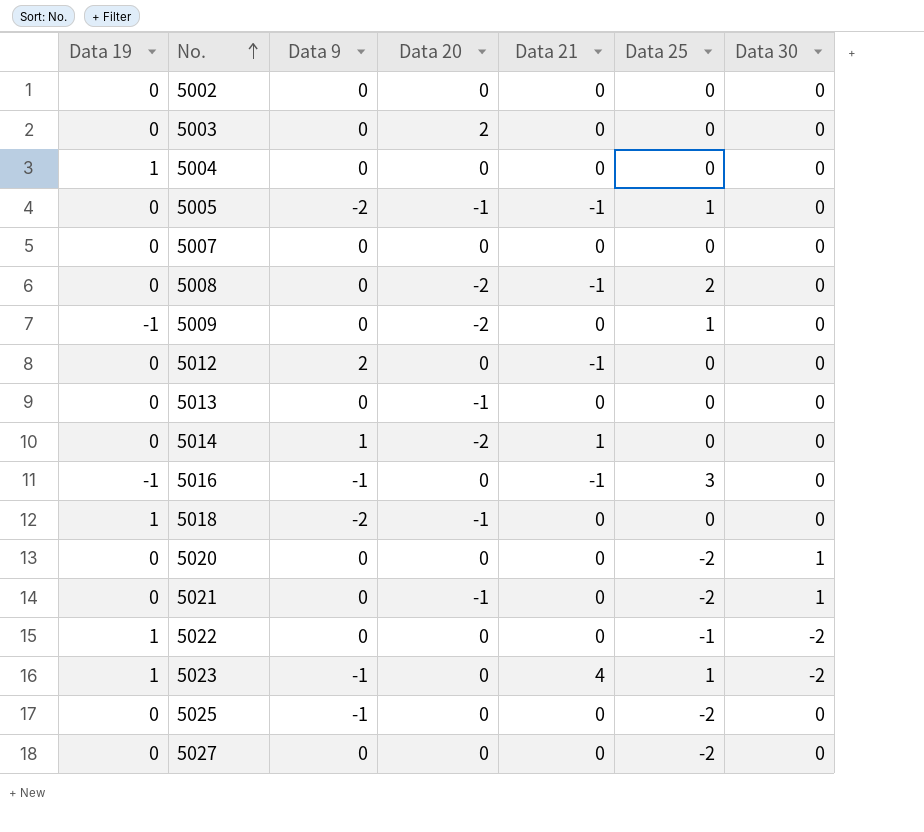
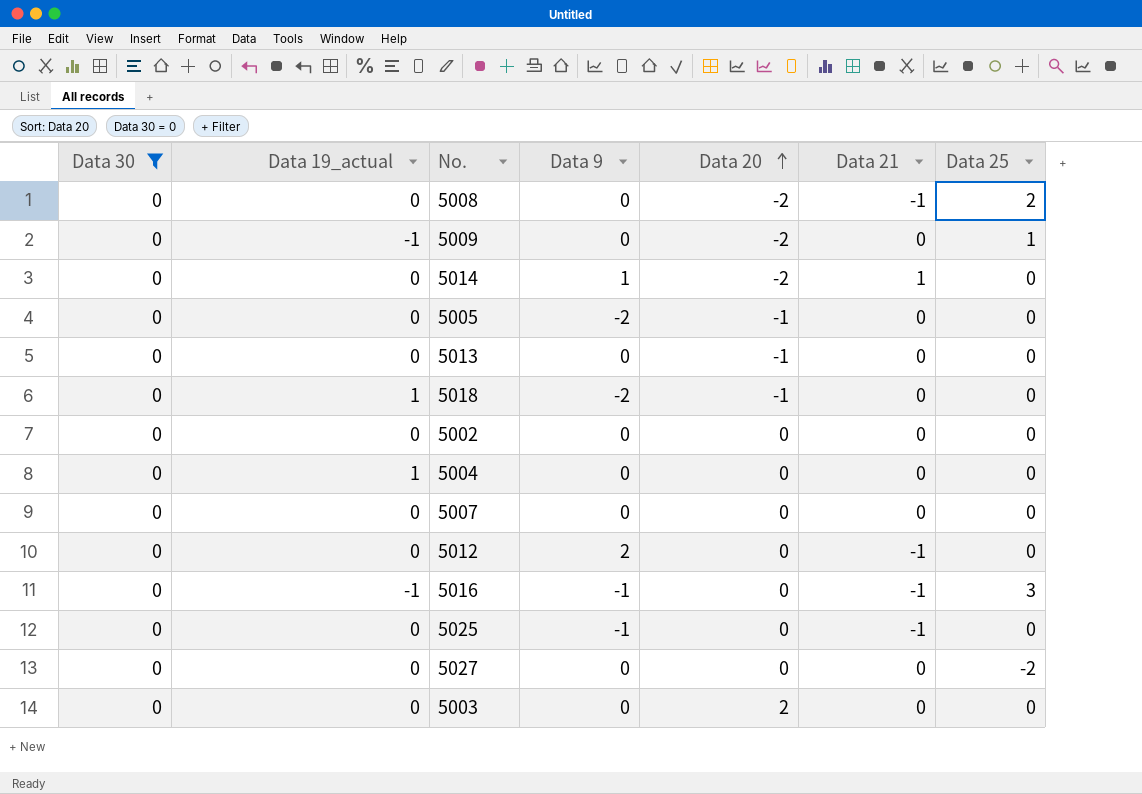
filter: none -> Data 30 = 0
row order: No. ascending -> Data 20 ascending
column Data 30 | position: 7 -> 1
column name: Data 19 -> Data 19_actual
5005 | Data 21: -1 -> 0
5005 | Data 25: 1 -> 0
5025 | Data 21: 0 -> -1
5025 | Data 25: -2 -> 0

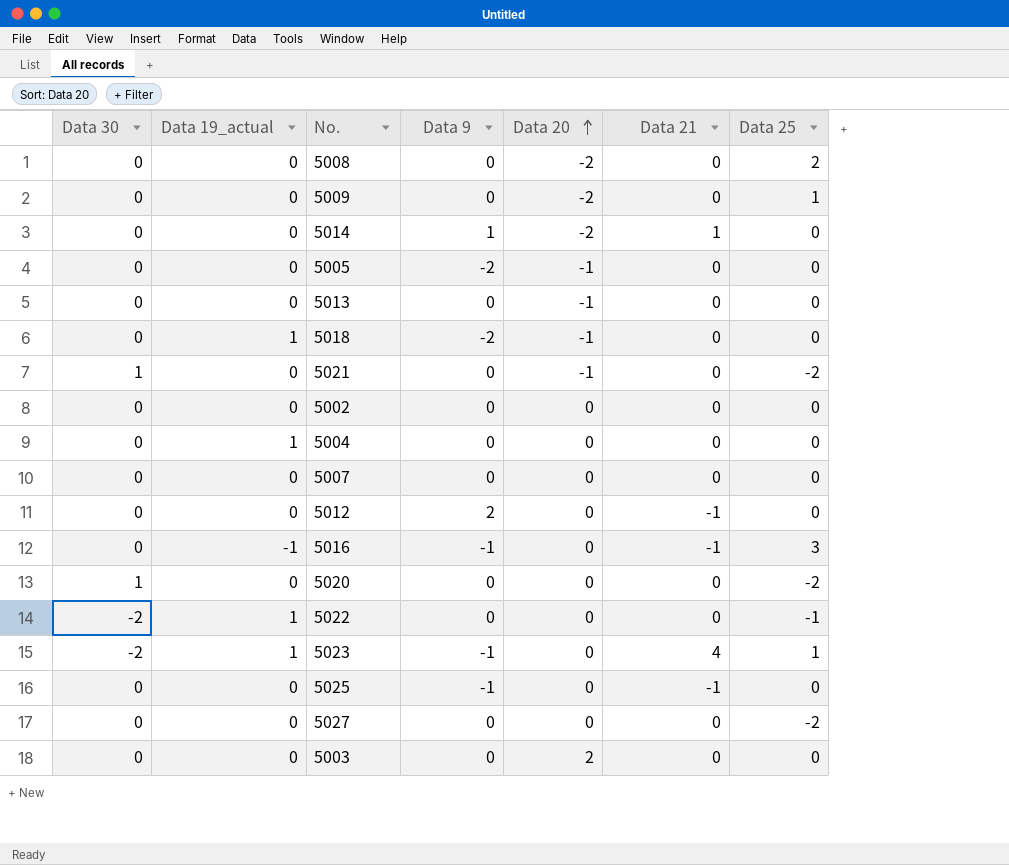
filter: Data 30 = 0 -> none
5008 | Data 21: -1 -> 0
5009 | Data 19_actual: -1 -> 0

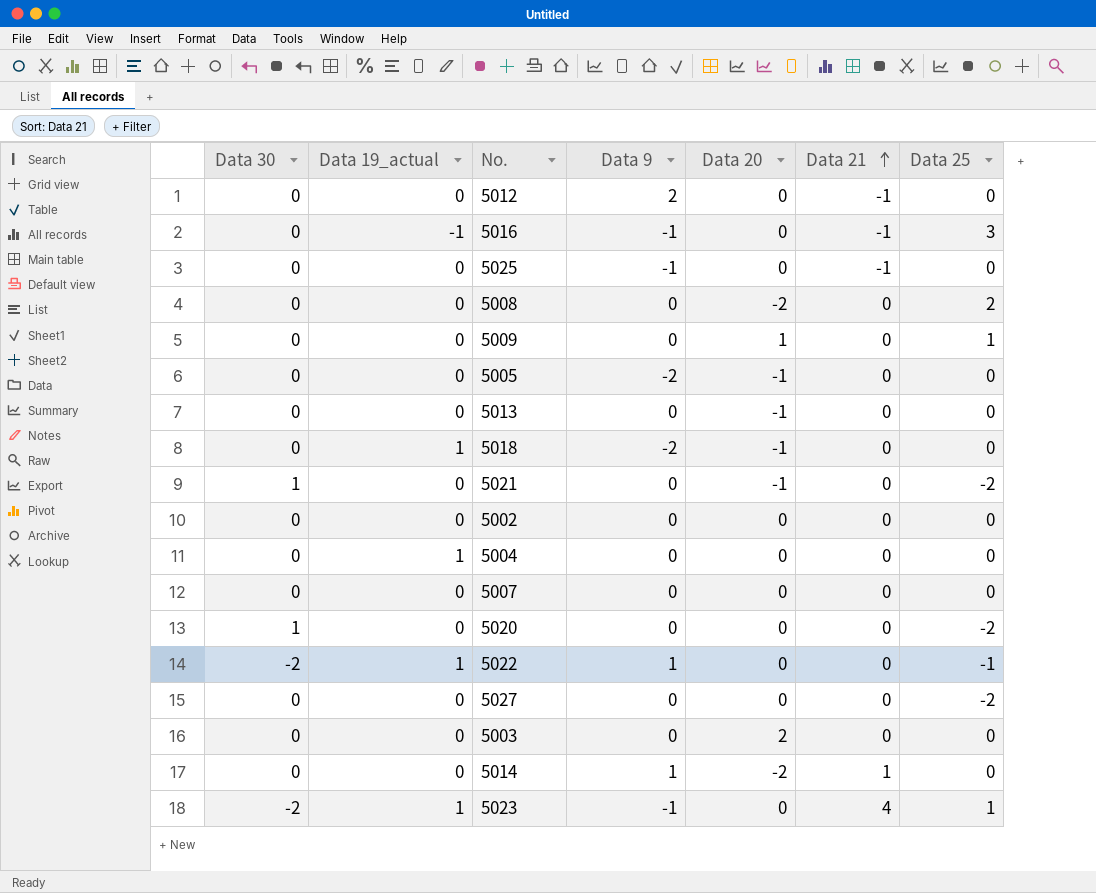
row order: Data 20 ascending -> Data 21 ascending
5009 | Data 20: -2 -> 1
5022 | Data 9: 0 -> 1

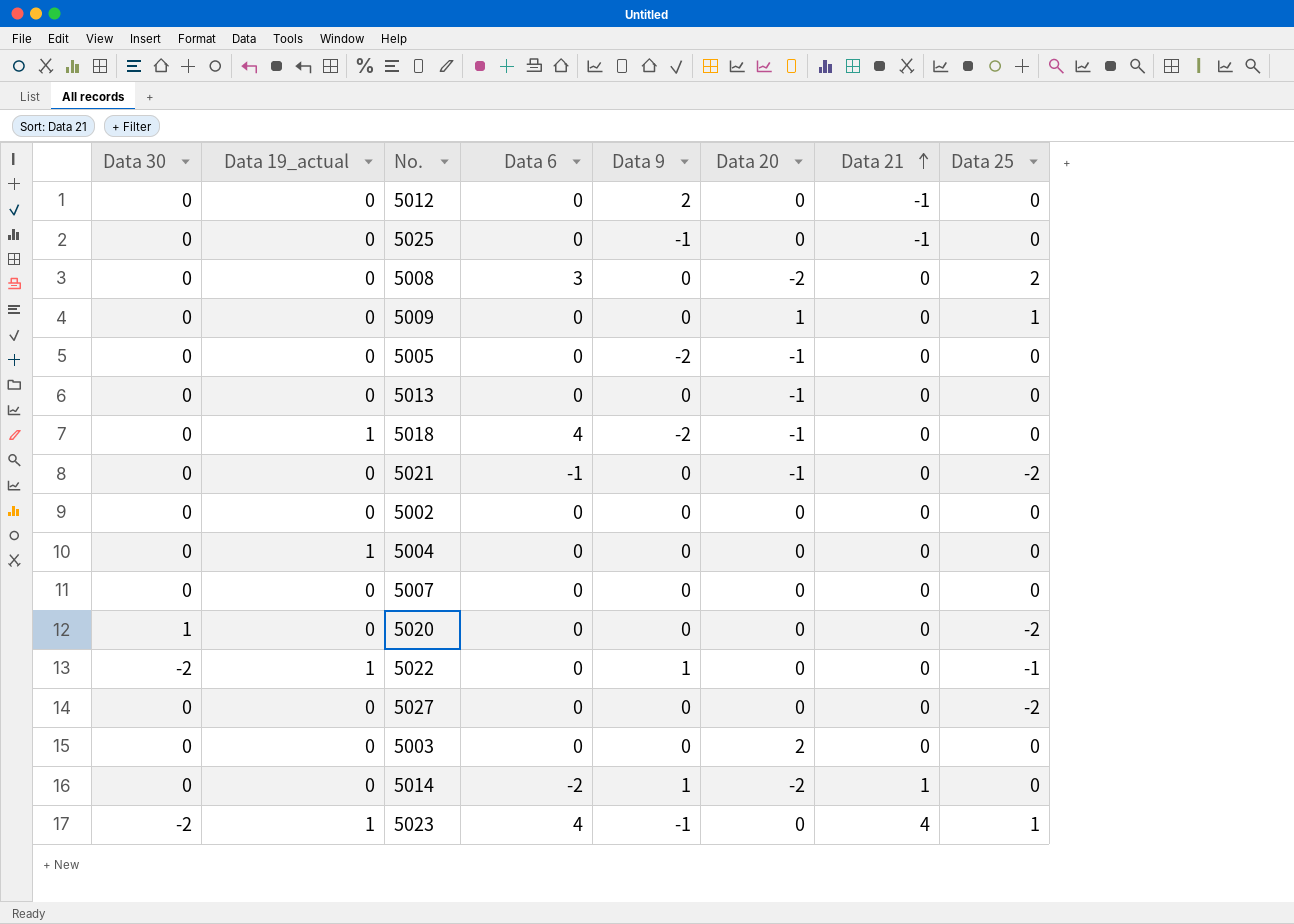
column Data 6 | position: none -> 4
row 5016: 0 | -1 | -1 | 0 | -1 | 3 -> none
5021 | Data 30: 1 -> 0

